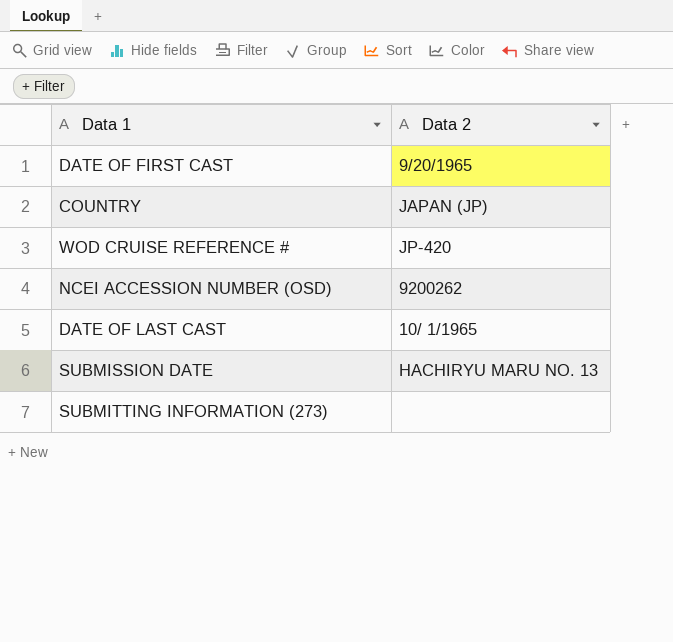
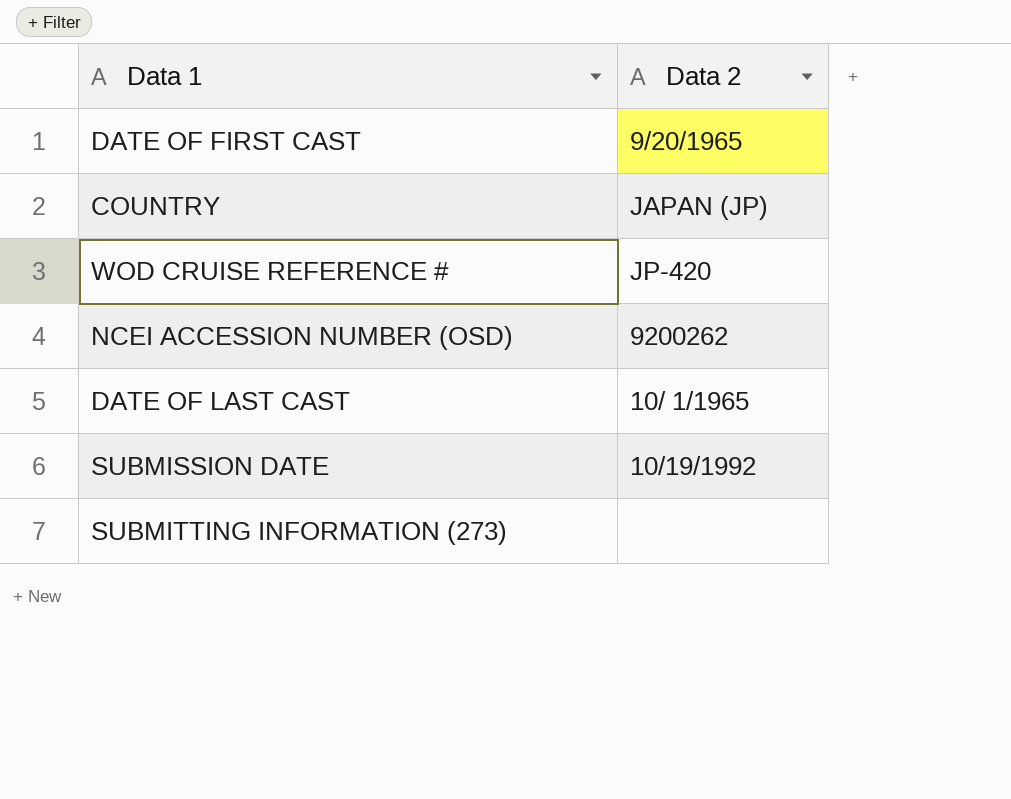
SUBMISSION DATE | Data 2: HACHIRYU MARU NO. 13 -> 10/19/1992

